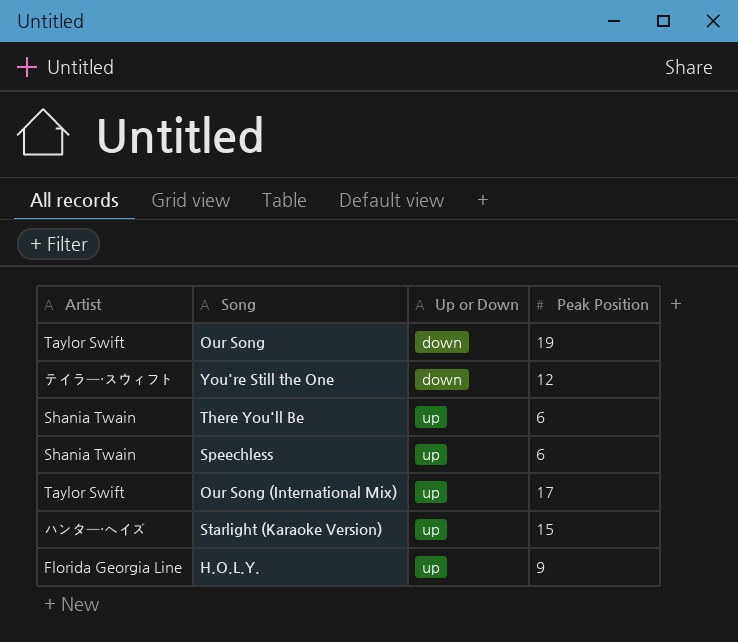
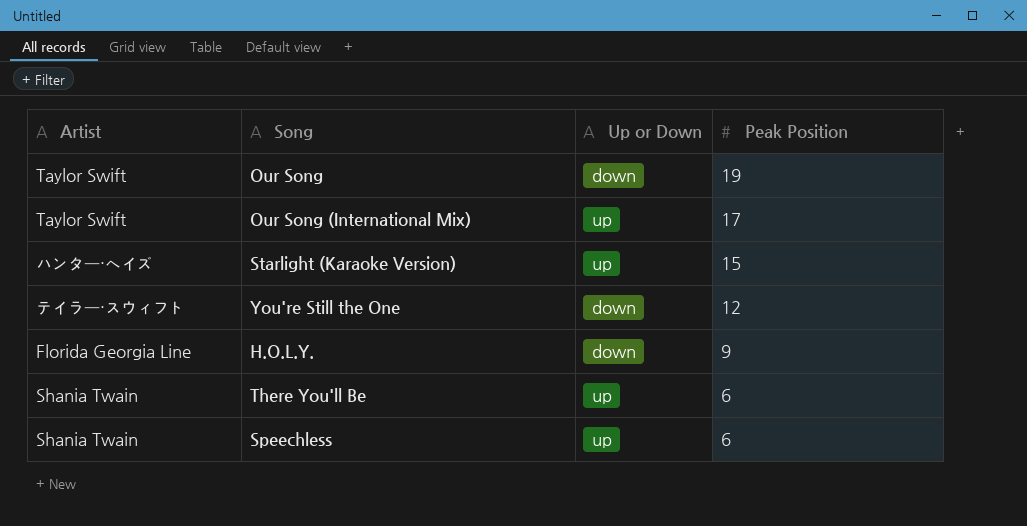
row order: Up or Down ascending -> Peak Position descending
H.O.L.Y. | Up or Down: up -> down

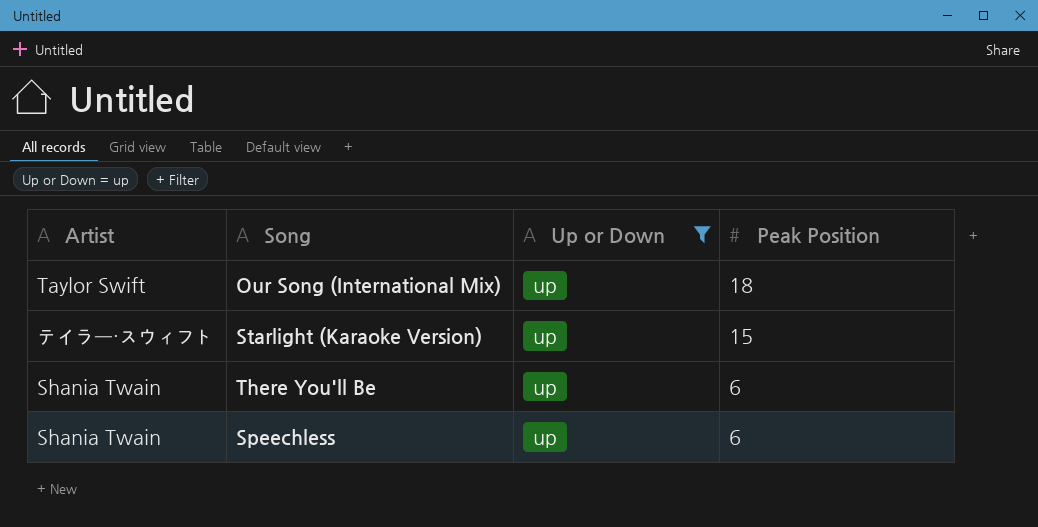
filter: none -> Up or Down = up
Our Song (International Mix) | Peak Position: 17 -> 18
Starlight (Karaoke Version) | Artist: ハンター・ヘイズ -> テイラー・スウィフト

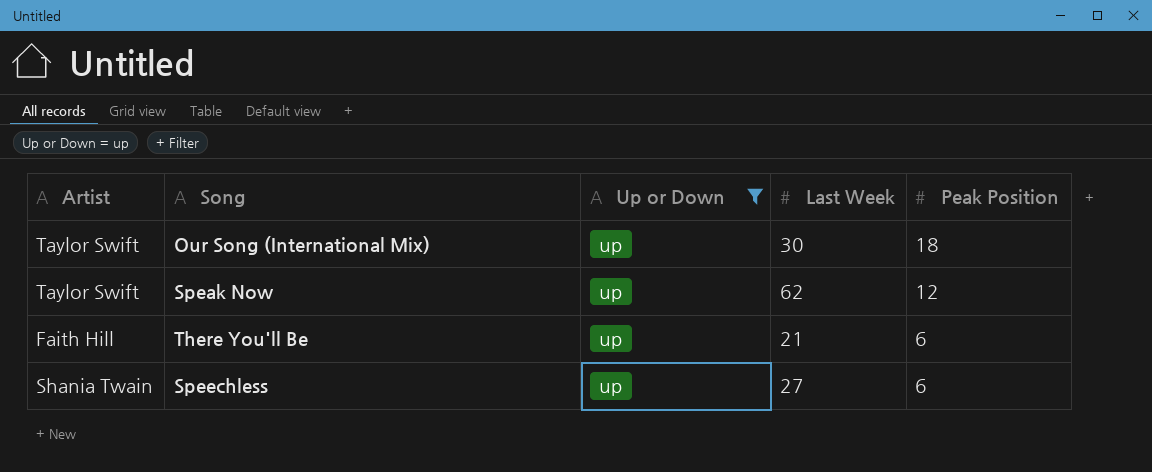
column Last Week | position: none -> 4
row Starlight (Karaoke Version): テイラー・スウィフト | up | 15 -> none
row Speak Now: none -> Taylor Swift | up | 62 | 12
There You'll Be | Artist: Shania Twain -> Faith Hill

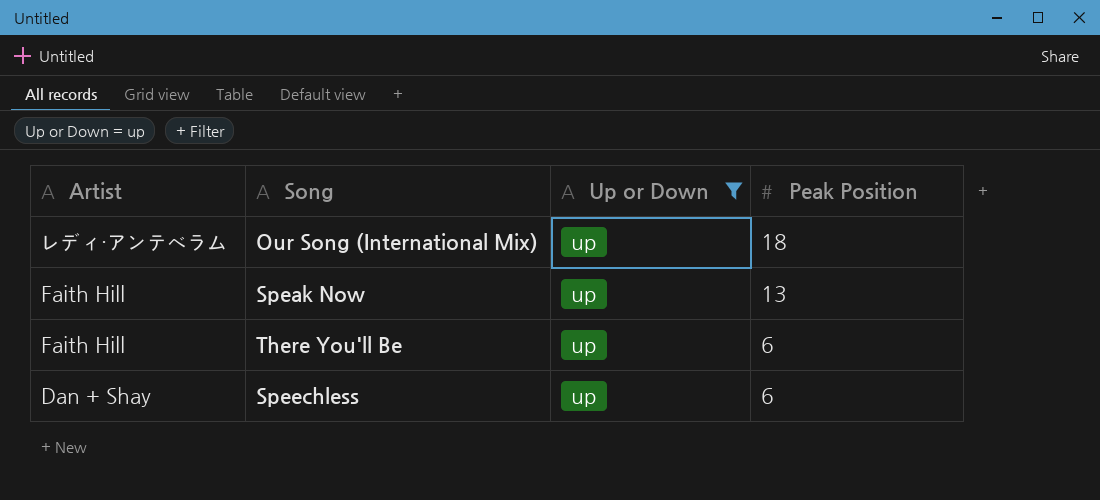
column Last Week | position: 4 -> none
Our Song (International Mix) | Artist: Taylor Swift -> レディ・アンテベラム
Speak Now | Artist: Taylor Swift -> Faith Hill
Speak Now | Peak Position: 12 -> 13
Speechless | Artist: Shania Twain -> Dan + Shay

